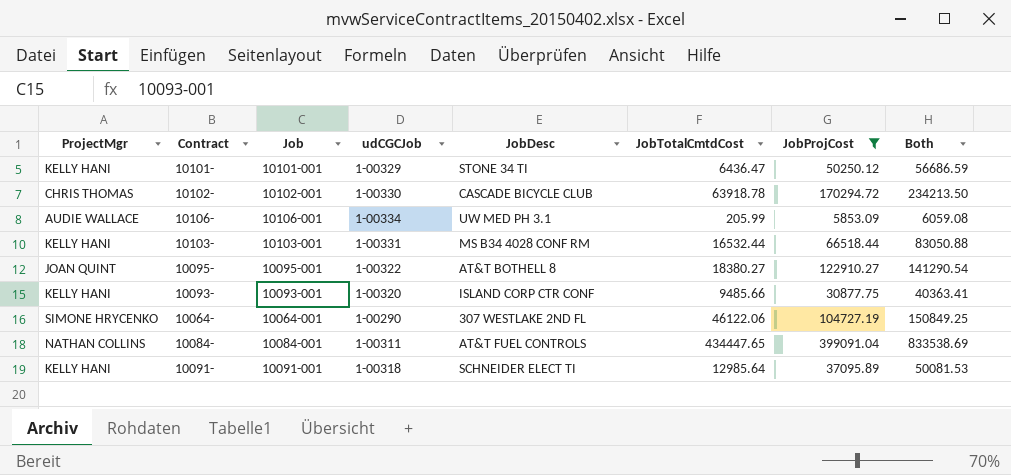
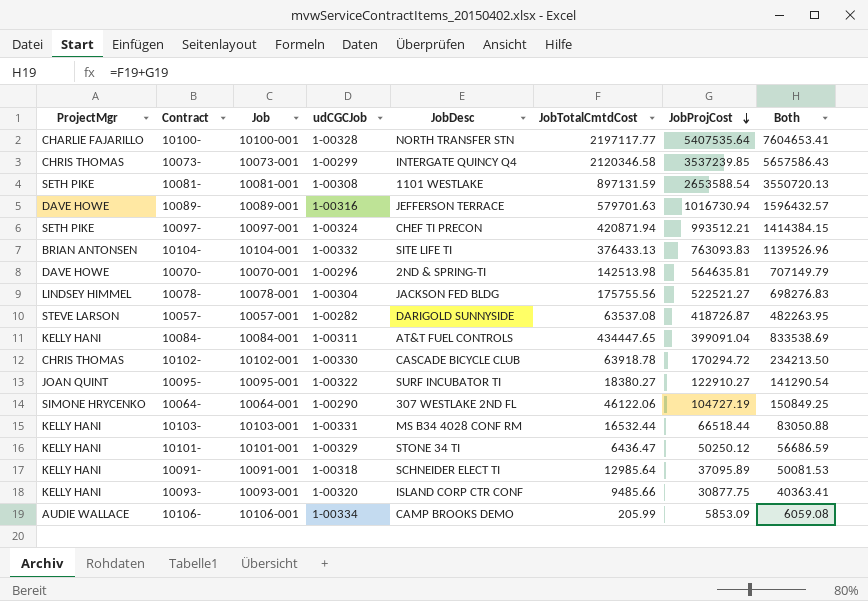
filter: JobProjCost <= 399091.04 -> none
row order: none -> JobProjCost descending
10084- | ProjectMgr: NATHAN COLLINS -> KELLY HANI
10095- | JobDesc: AT&T BOTHELL 8 -> SURF INCUBATOR TI
10106- | JobDesc: UW MED PH 3.1 -> CAMP BROOKS DEMO

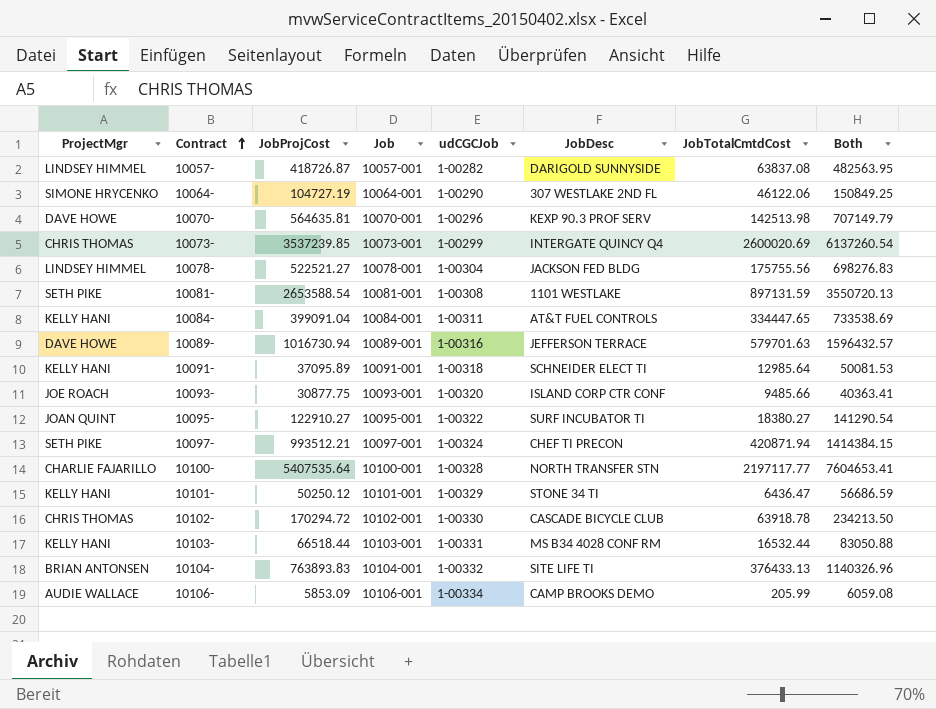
row order: JobProjCost descending -> Contract ascending
column JobProjCost | position: 7 -> 3
10057- | ProjectMgr: STEVE LARSON -> LINDSEY HIMMEL
10057- | JobTotalCmtdCost: 63537.08 -> 63837.08
10057- | Both: 482263.95 -> 482563.95
10070- | JobDesc: 2ND & SPRING-TI -> KEXP 90.3 PROF SERV
10073- | JobTotalCmtdCost: 2120346.58 -> 2600020.69
10073- | Both: 5657586.43 -> 6137260.54
10084- | JobTotalCmtdCost: 434447.65 -> 334447.65
10084- | Both: 833538.69 -> 733538.69
10093- | ProjectMgr: KELLY HANI -> JOE ROACH
10104- | JobProjCost: 763093.83 -> 763893.83
10104- | Both: 1139526.96 -> 1140326.96

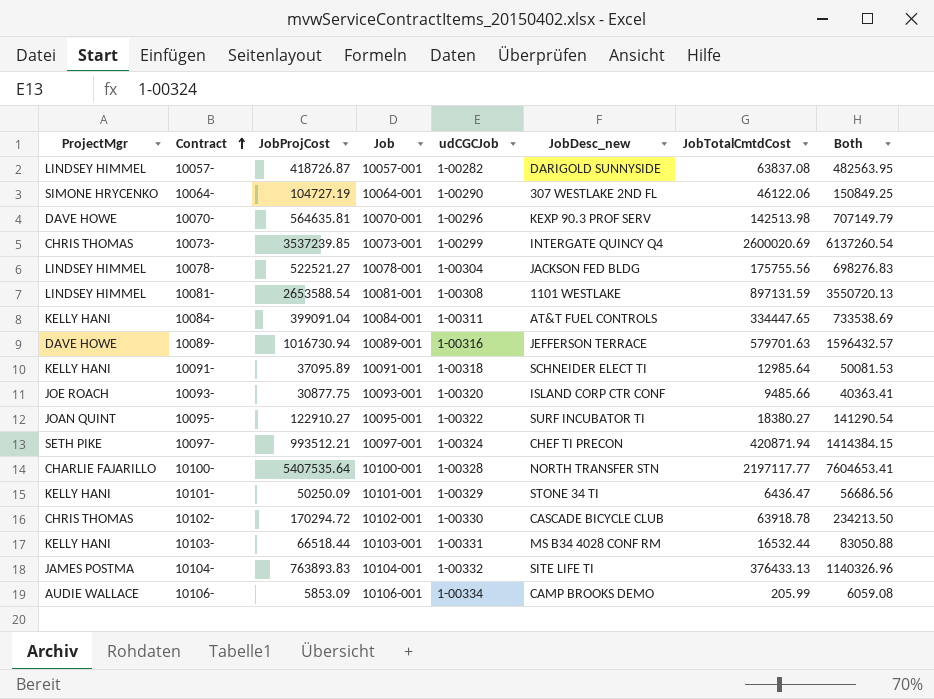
column name: JobDesc -> JobDesc_new
10081- | ProjectMgr: SETH PIKE -> LINDSEY HIMMEL
10101- | JobProjCost: 50250.12 -> 50250.09
10101- | Both: 56686.59 -> 56686.56
10104- | ProjectMgr: BRIAN ANTONSEN -> JAMES POSTMA

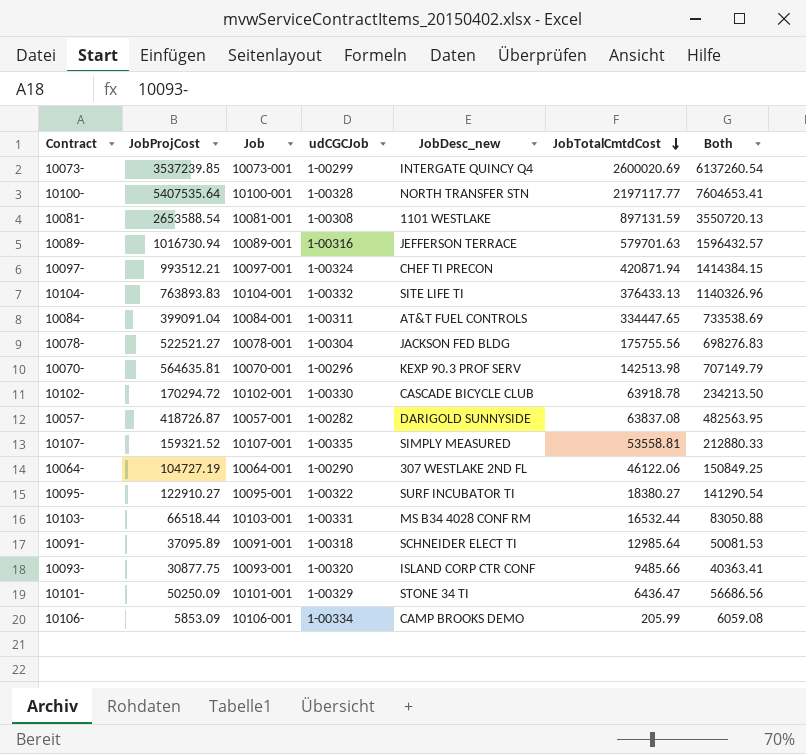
row order: Contract ascending -> JobTotalCmtdCost descending
column ProjectMgr | position: 1 -> none
row 10107-: none -> 159321.52 | 10107-001 | 1-00335 | SIMPLY MEASURED | 53558.81 | 212880.33

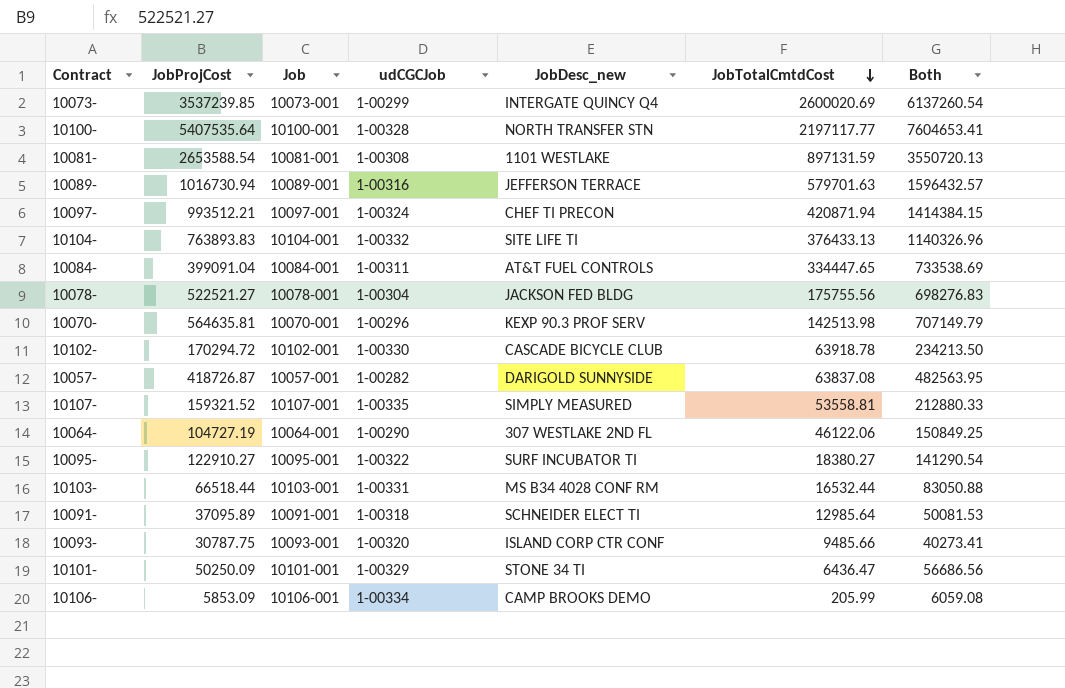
10093- | JobProjCost: 30877.75 -> 30787.75
10093- | Both: 40363.41 -> 40273.41

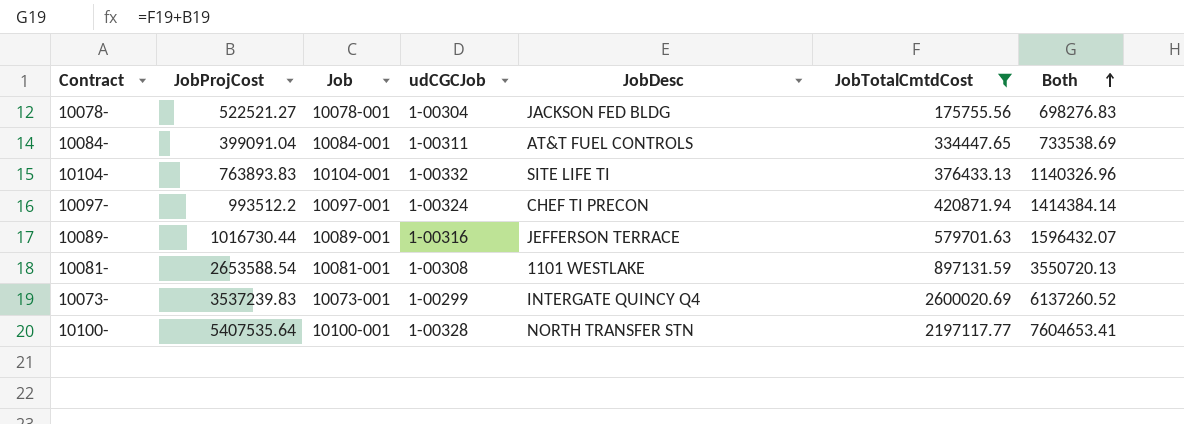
filter: none -> JobTotalCmtdCost >= 175755.56
row order: JobTotalCmtdCost descending -> Both ascending
column name: JobDesc_new -> JobDesc
10097- | JobProjCost: 993512.21 -> 993512.2
10097- | Both: 1414384.15 -> 1414384.14
10089- | JobProjCost: 1016730.94 -> 1016730.44
10089- | Both: 1596432.57 -> 1596432.07
10073- | JobProjCost: 3537239.85 -> 3537239.83
10073- | Both: 6137260.54 -> 6137260.52

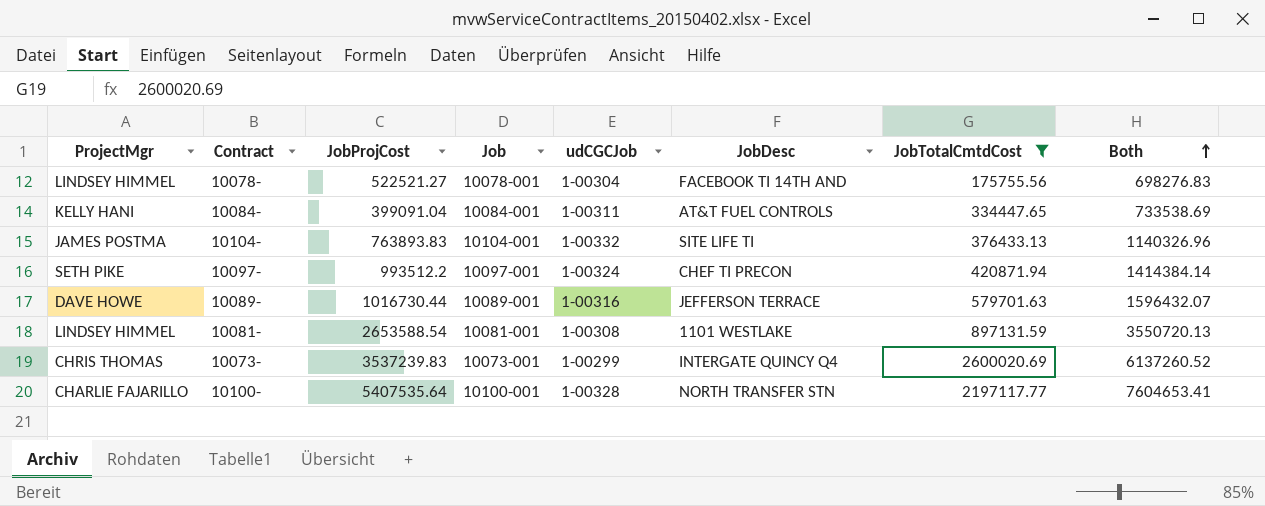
column ProjectMgr | position: none -> 1
10078- | JobDesc: JACKSON FED BLDG -> FACEBOOK TI 14TH AND

